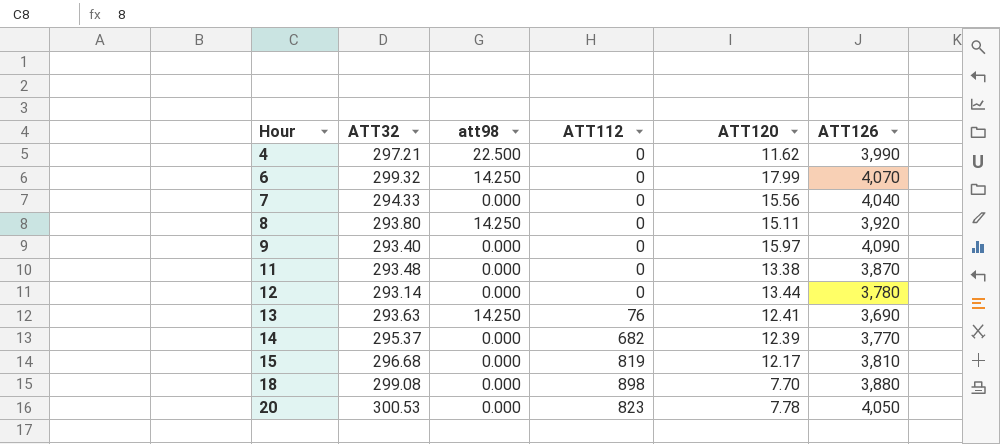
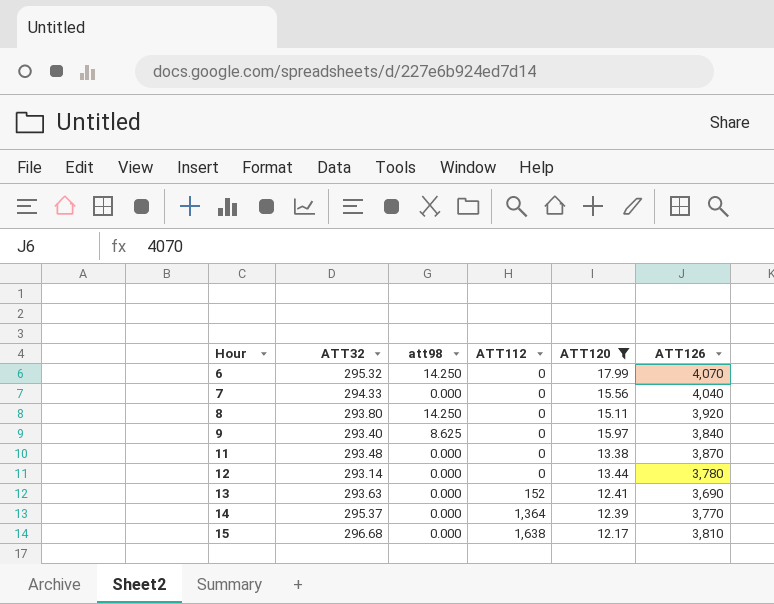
filter: none -> ATT120 >= 12.17
6 | ATT32: 299.32 -> 295.32
9 | att98: 0.000 -> 8.625
9 | ATT126: 4,090 -> 3,840
13 | att98: 14.250 -> 0.000
13 | ATT112: 76 -> 152
14 | ATT112: 682 -> 1,364
15 | ATT112: 819 -> 1,638

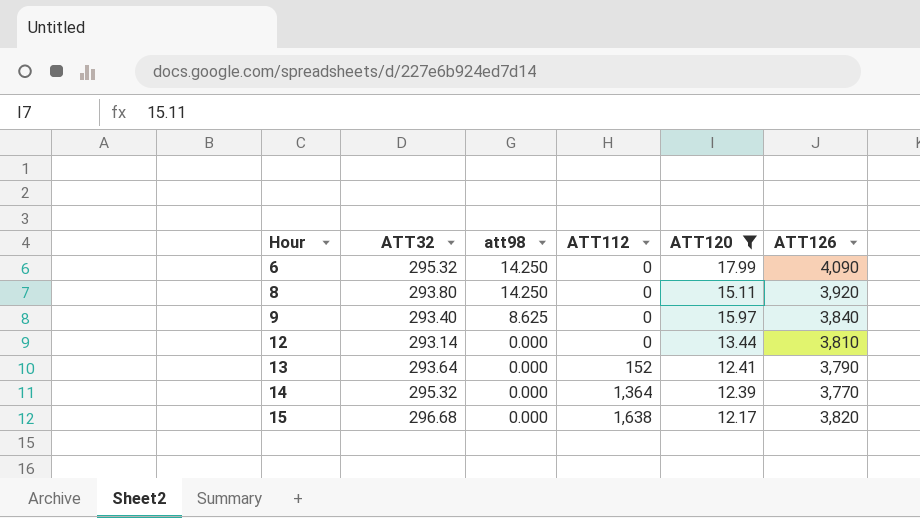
row 7: 294.33 | 0.000 | 0 | 15.56 | 4,040 -> none
row 11: 293.48 | 0.000 | 0 | 13.38 | 3,870 -> none
6 | ATT126: 4,070 -> 4,090
12 | ATT126: 3,780 -> 3,810
13 | ATT32: 293.63 -> 293.64
13 | ATT126: 3,690 -> 3,790
14 | ATT32: 295.37 -> 295.32
15 | ATT126: 3,810 -> 3,820

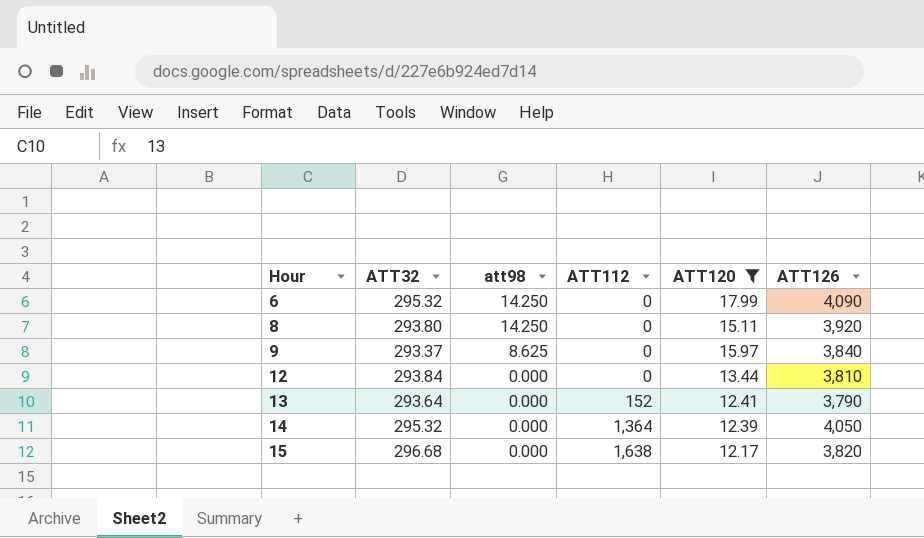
9 | ATT32: 293.40 -> 293.37
12 | ATT32: 293.14 -> 293.84
14 | ATT126: 3,770 -> 4,050

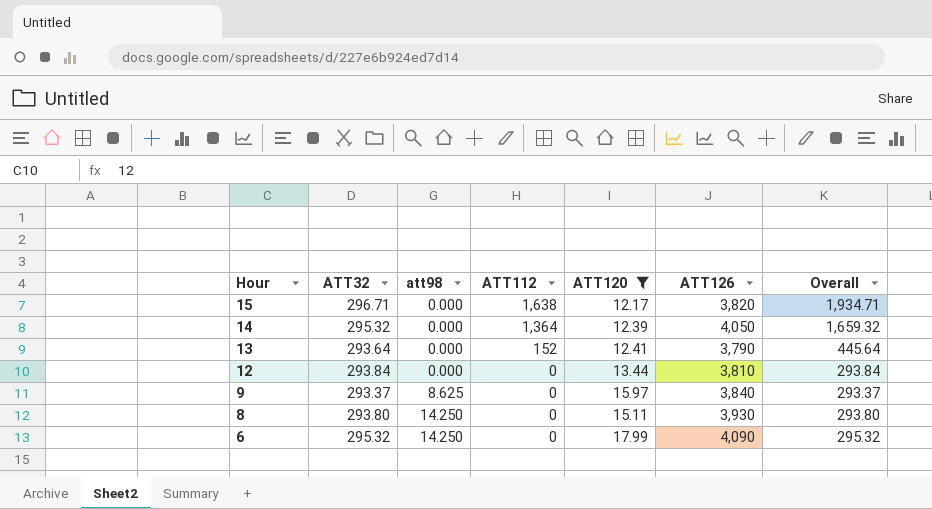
row order: Hour ascending -> Hour descending
column Overall | formula: none -> [ATT32] + [ATT112]
15 | ATT32: 296.68 -> 296.71
8 | ATT126: 3,920 -> 3,930

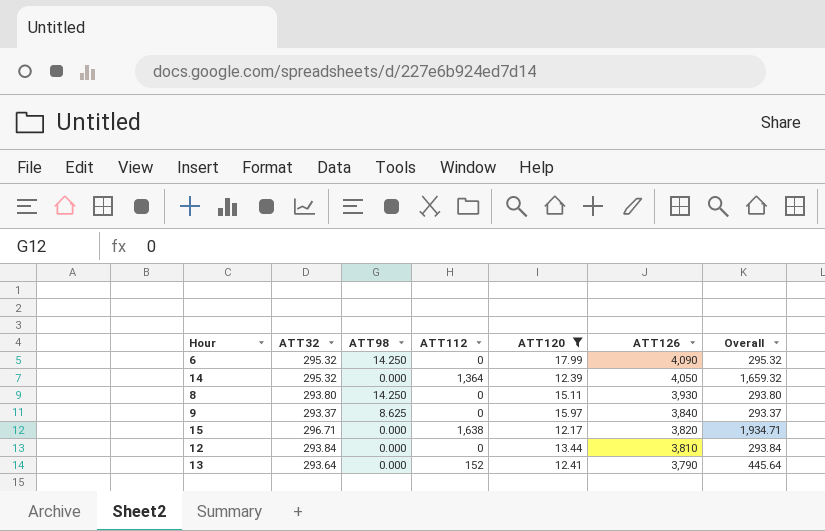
row order: Hour descending -> ATT126 descending
column name: att98 -> ATT98

